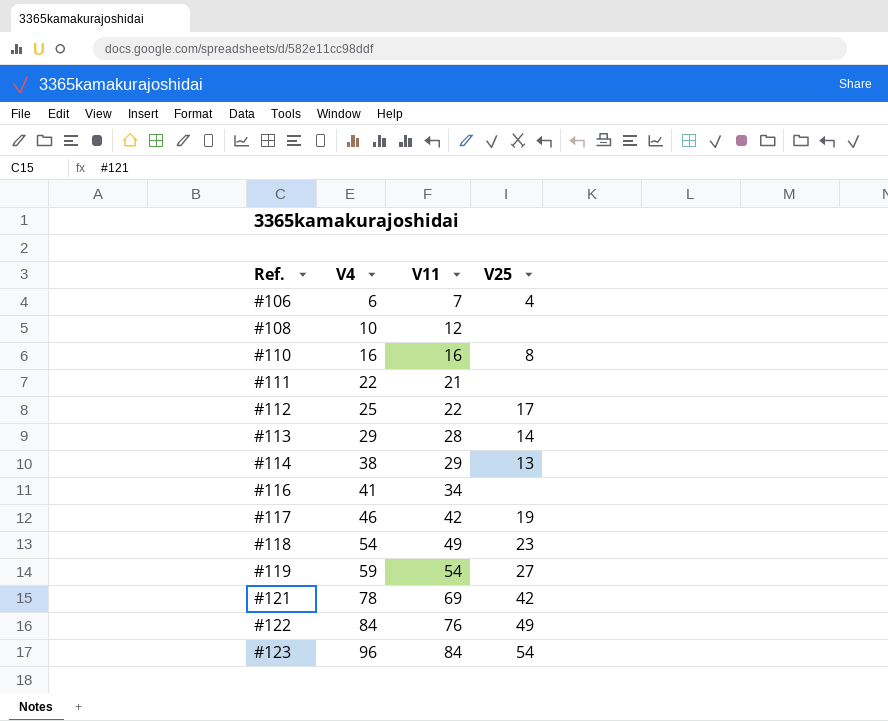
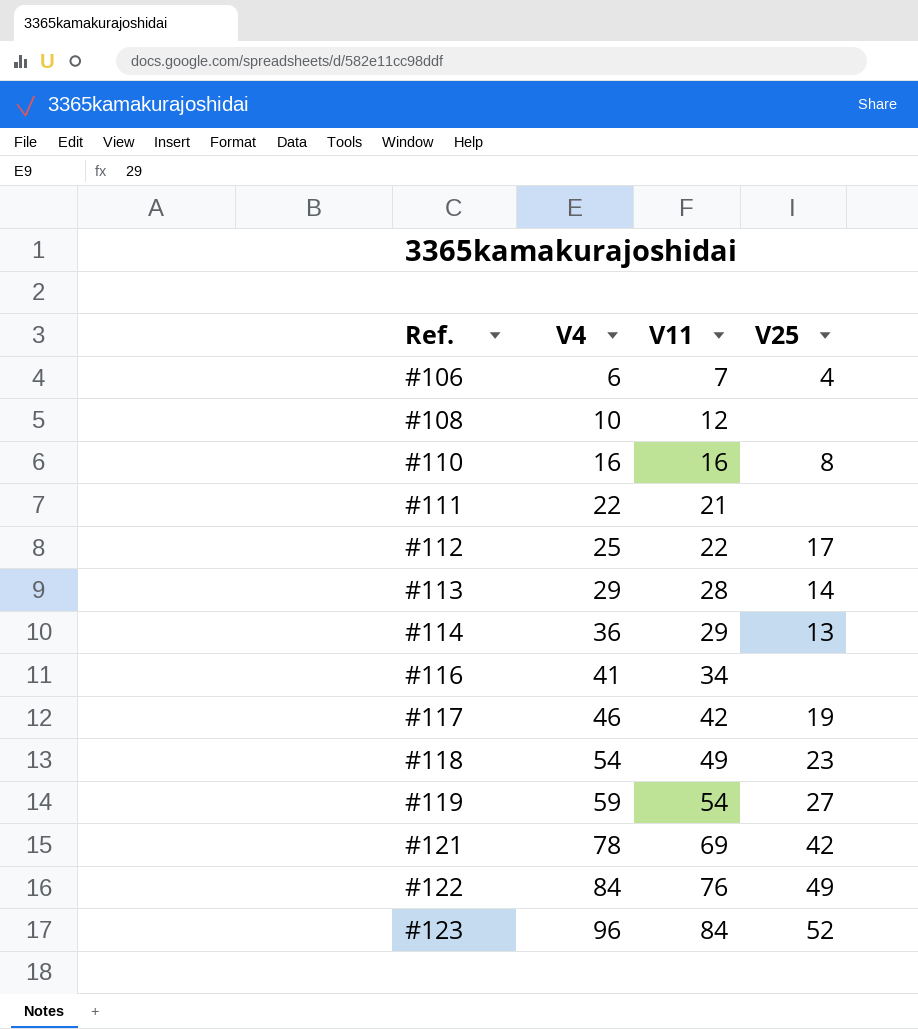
#114 | V4: 38 -> 36
#123 | V25: 54 -> 52

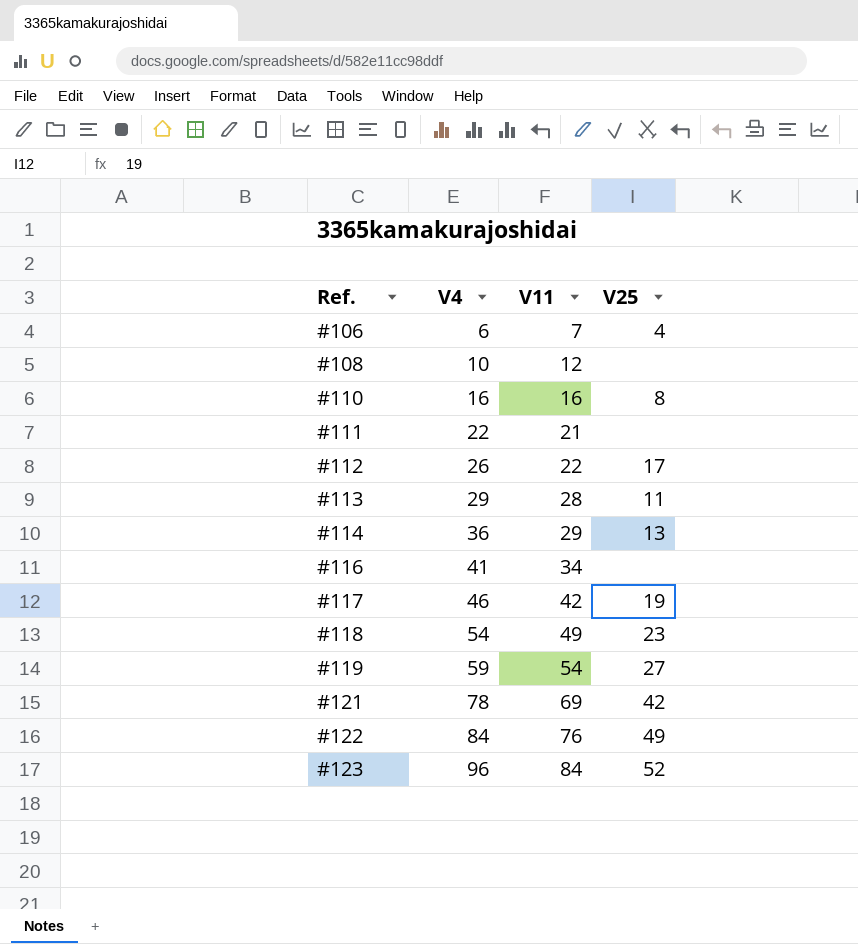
#112 | V4: 25 -> 26
#113 | V25: 14 -> 11

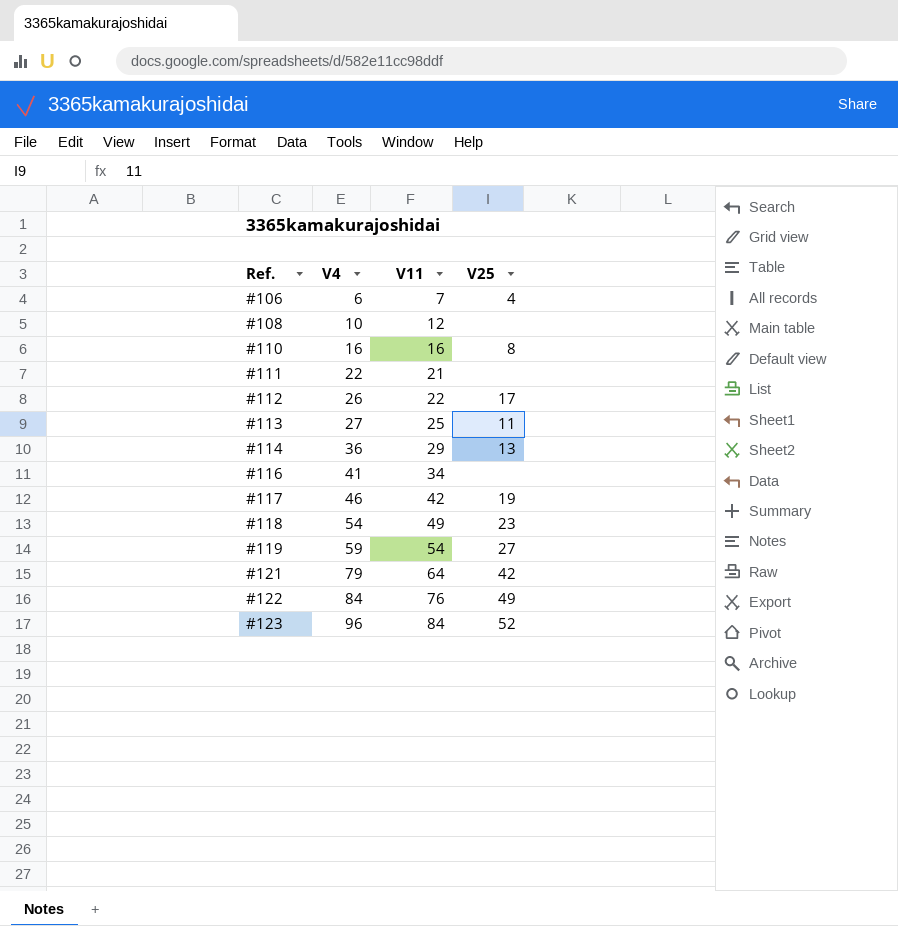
#113 | V4: 29 -> 27
#113 | V11: 28 -> 25
#121 | V4: 78 -> 79
#121 | V11: 69 -> 64

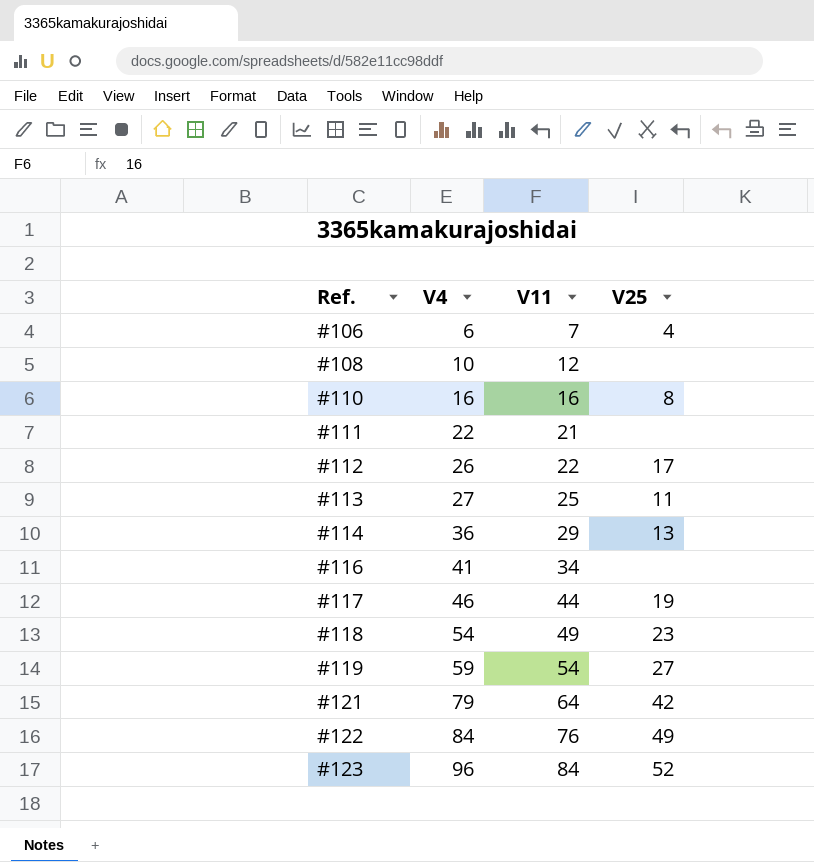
#117 | V11: 42 -> 44

